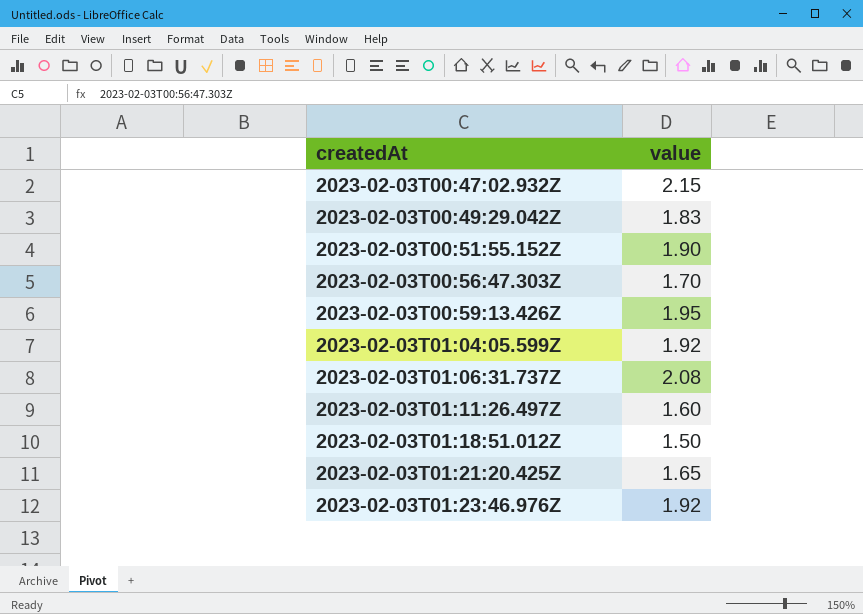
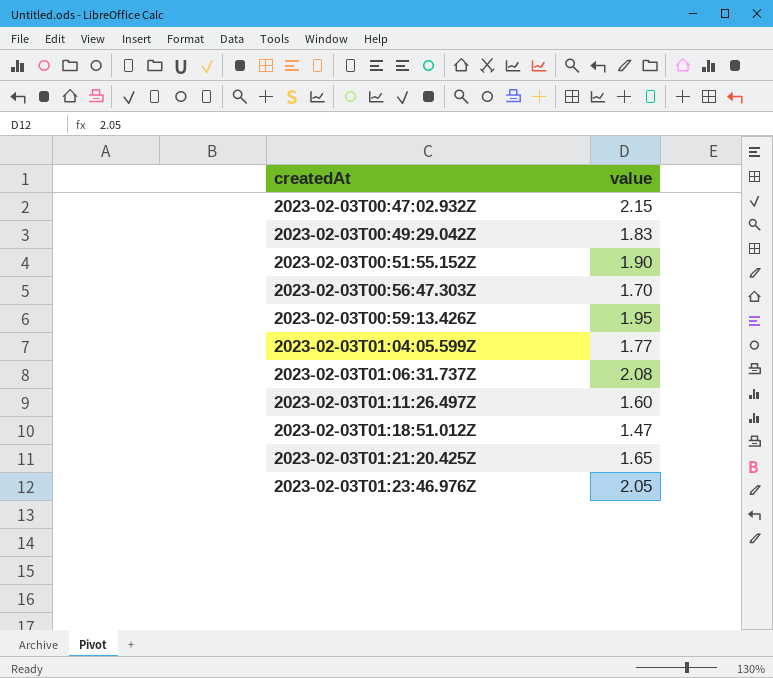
2023-02-03T01:04:05.599Z | value: 1.92 -> 1.77
2023-02-03T01:18:51.012Z | value: 1.50 -> 1.47
2023-02-03T01:23:46.976Z | value: 1.92 -> 2.05

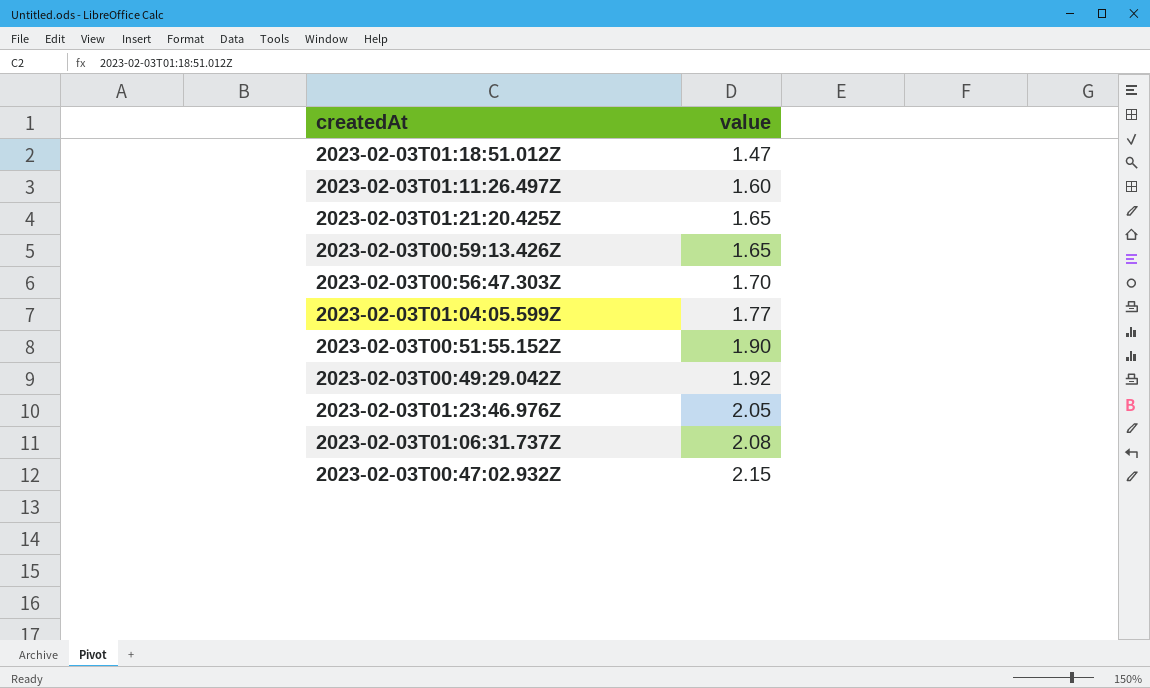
row order: createdAt ascending -> value ascending
2023-02-03T00:59:13.426Z | value: 1.95 -> 1.65
2023-02-03T00:49:29.042Z | value: 1.83 -> 1.92

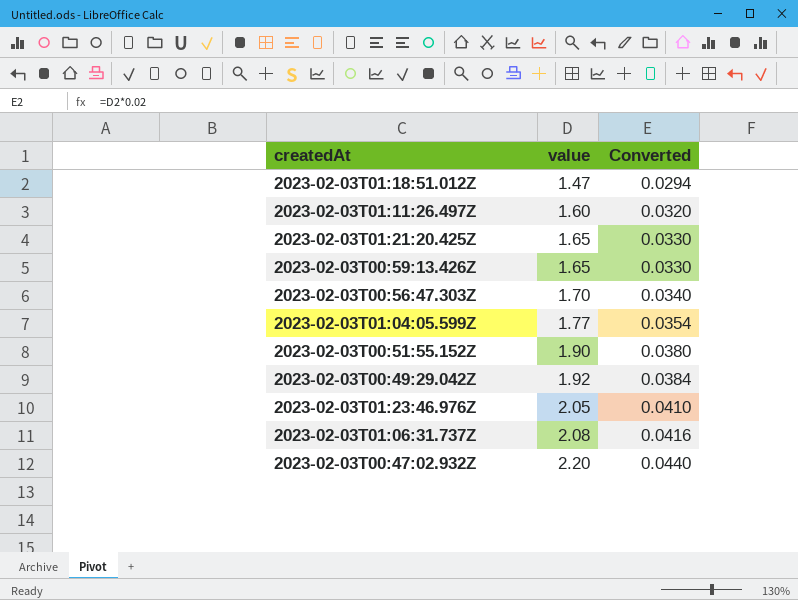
column Converted | formula: none -> [value] * 0.02
2023-02-03T00:47:02.932Z | value: 2.15 -> 2.20

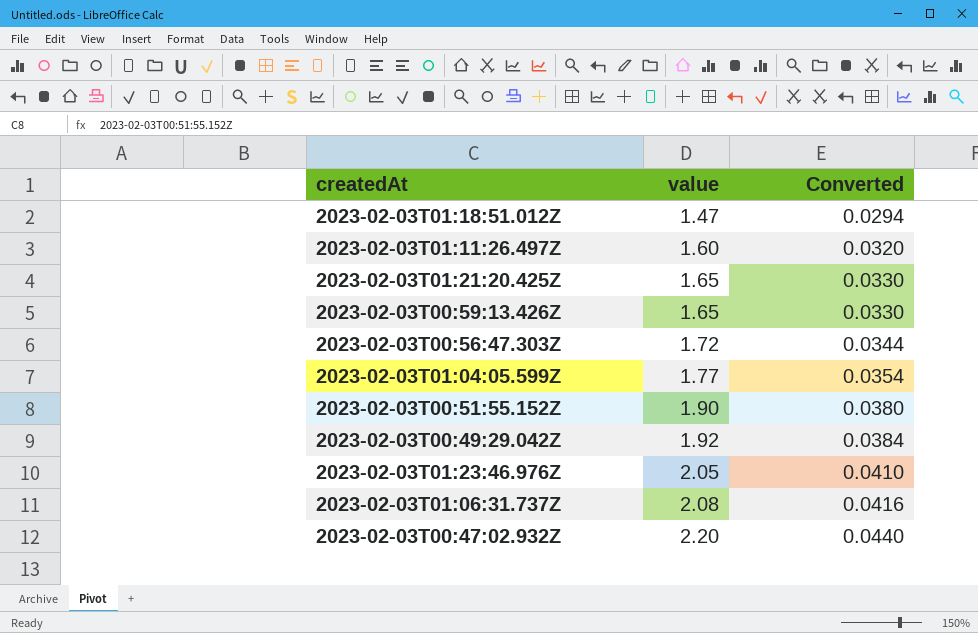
2023-02-03T00:56:47.303Z | value: 1.70 -> 1.72
2023-02-03T00:56:47.303Z | Converted: 0.0340 -> 0.0344

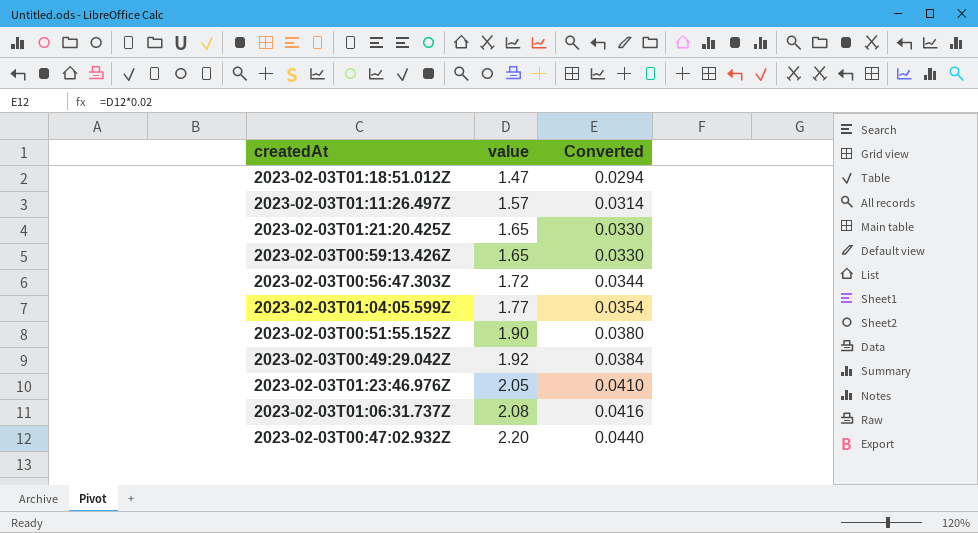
2023-02-03T01:11:26.497Z | value: 1.60 -> 1.57
2023-02-03T01:11:26.497Z | Converted: 0.0320 -> 0.0314

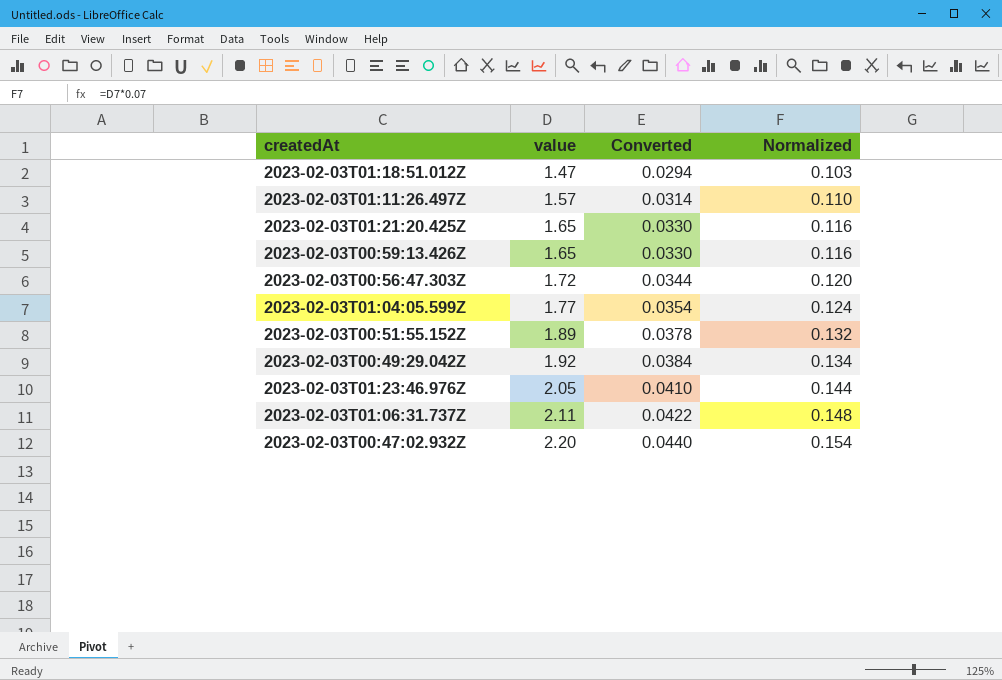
column Normalized | formula: none -> [value] * 0.07
2023-02-03T00:51:55.152Z | value: 1.90 -> 1.89
2023-02-03T00:51:55.152Z | Converted: 0.0380 -> 0.0378
2023-02-03T01:06:31.737Z | value: 2.08 -> 2.11
2023-02-03T01:06:31.737Z | Converted: 0.0416 -> 0.0422

